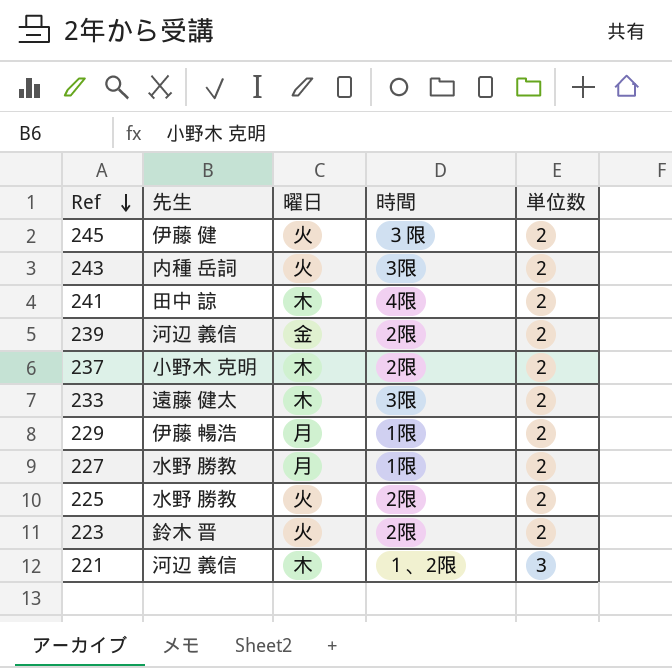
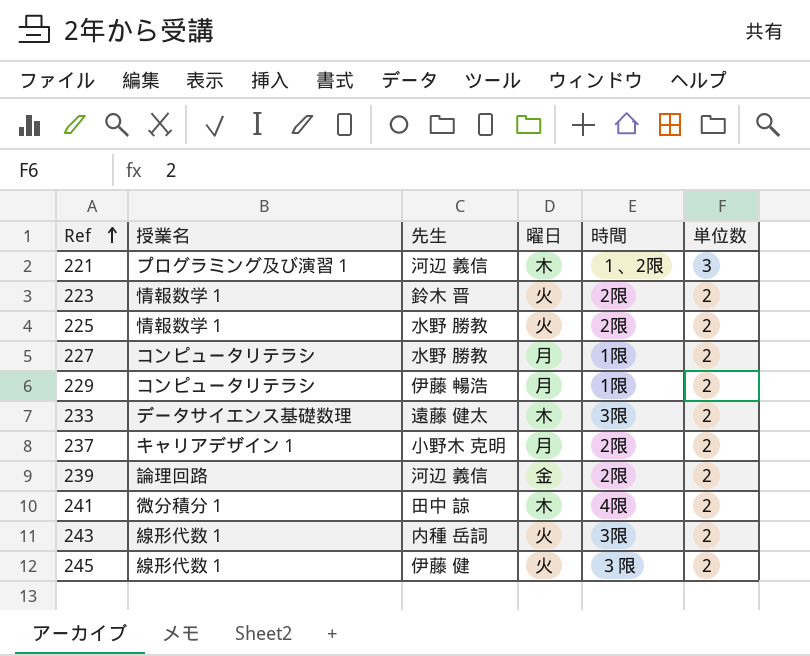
row order: Ref descending -> Ref ascending
column 授業名 | position: none -> 2
237 | 曜日: 木 -> 月

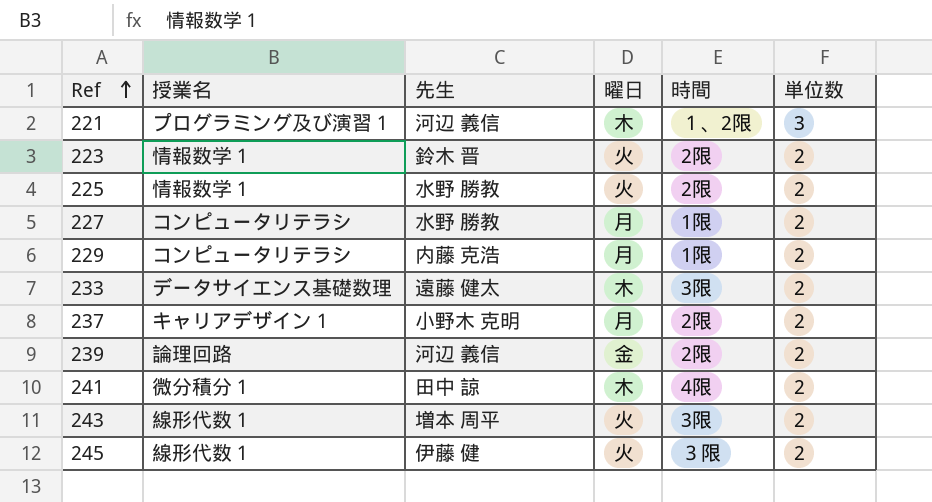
229 | 先生: 伊藤 暢浩 -> 内藤 克浩
243 | 先生: 内種 岳詞 -> 増本 周平

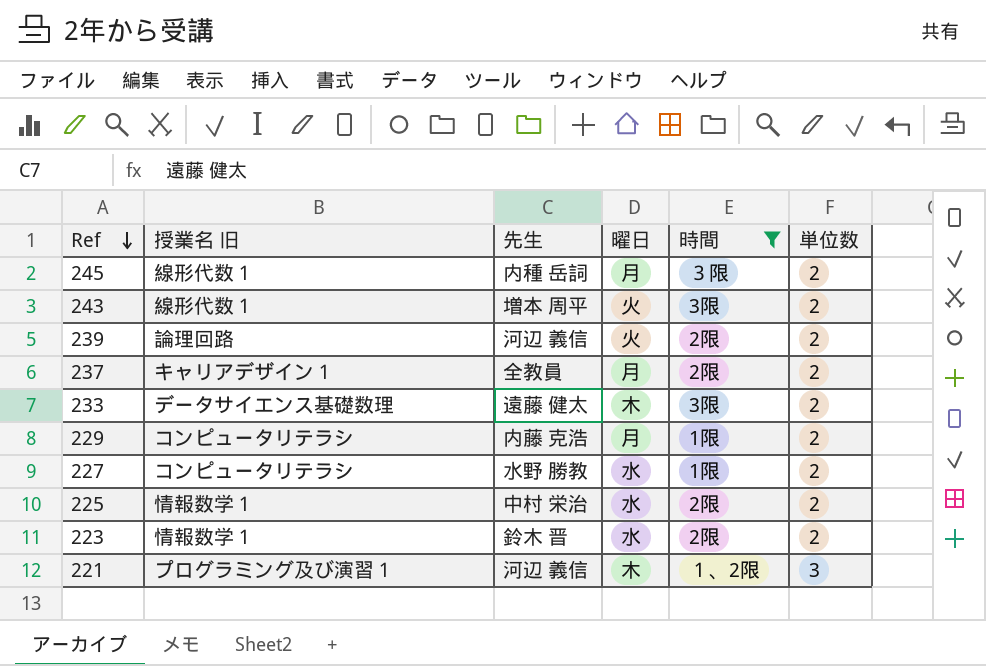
filter: none -> 時間 != 4限
row order: Ref ascending -> Ref descending
column name: 授業名 -> 授業名 旧
245 | 先生: 伊藤 健 -> 内種 岳詞
245 | 曜日: 火 -> 月
239 | 曜日: 金 -> 火
237 | 先生: 小野木 克明 -> 全教員
227 | 曜日: 月 -> 水
225 | 先生: 水野 勝教 -> 中村 栄治
225 | 曜日: 火 -> 水
223 | 曜日: 火 -> 水

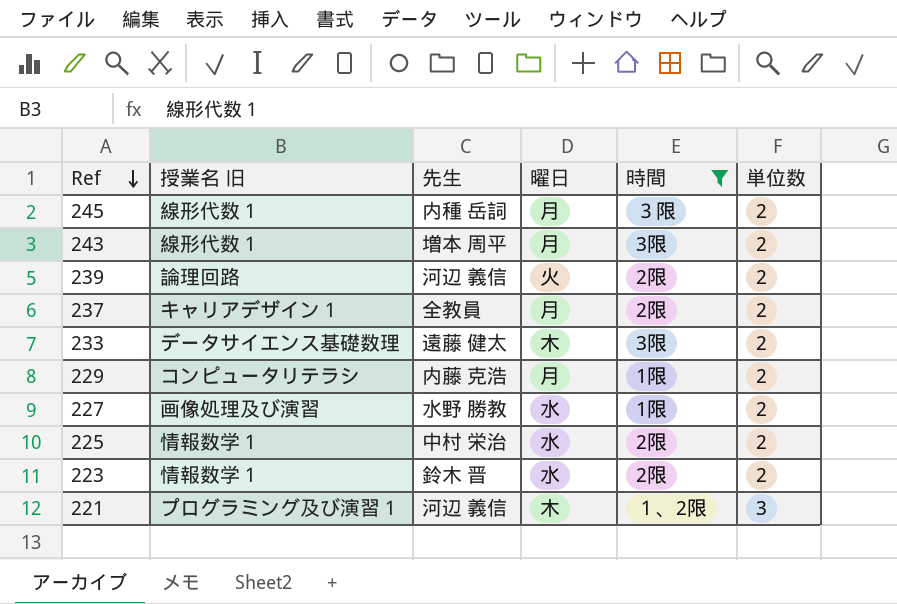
243 | 曜日: 火 -> 月
227 | 授業名 旧: コンピュータリテラシ -> 画像処理及び演習

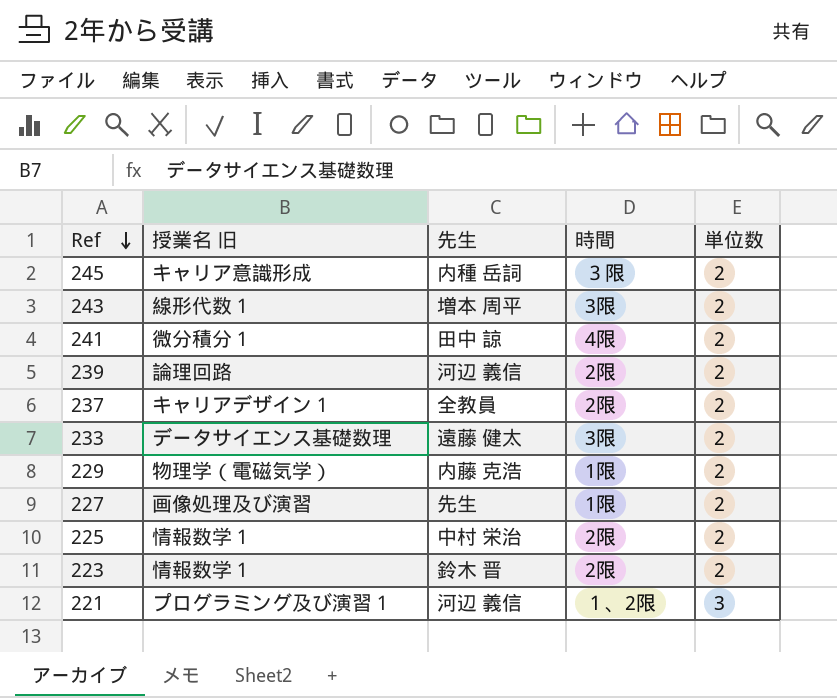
filter: 時間 != 4限 -> none
column 曜日 | position: 4 -> none
245 | 授業名 旧: 線形代数１ -> キャリア意識形成
229 | 授業名 旧: コンピュータリテラシ -> 物理学（電磁気学）
227 | 先生: 水野 勝教 -> 先生

